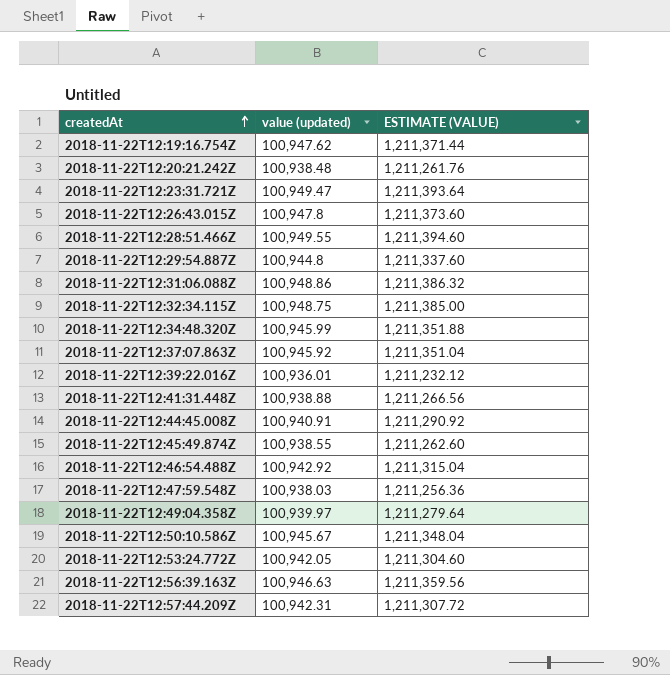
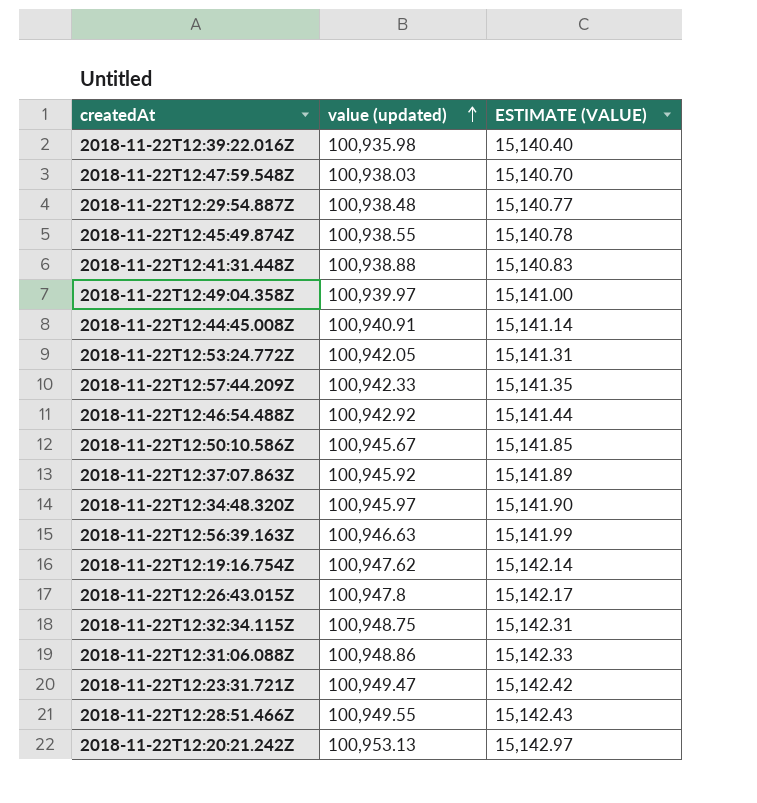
row order: createdAt ascending -> value (updated) ascending
column ESTIMATE (VALUE) | formula: [value (updated)] * 12 -> [value (updated)] * 0.15
2018-11-22T12:39:22.016Z | value (updated): 100,936.01 -> 100,935.98
2018-11-22T12:29:54.887Z | value (updated): 100,944.8 -> 100,938.48
2018-11-22T12:57:44.209Z | value (updated): 100,942.31 -> 100,942.33
2018-11-22T12:34:48.320Z | value (updated): 100,945.99 -> 100,945.97
2018-11-22T12:20:21.242Z | value (updated): 100,938.48 -> 100,953.13

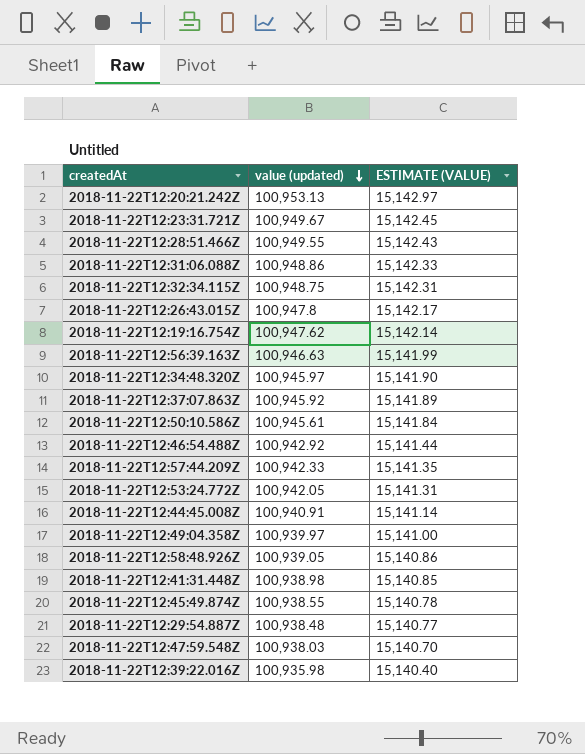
row order: value (updated) ascending -> value (updated) descending
2018-11-22T12:23:31.721Z | value (updated): 100,949.47 -> 100,949.67
2018-11-22T12:23:31.721Z | ESTIMATE (VALUE): 15,142.42 -> 15,142.45
2018-11-22T12:50:10.586Z | value (updated): 100,945.67 -> 100,945.61
2018-11-22T12:50:10.586Z | ESTIMATE (VALUE): 15,141.85 -> 15,141.84
row 2018-11-22T12:58:48.926Z: none -> 100,939.05 | 15,140.86
2018-11-22T12:41:31.448Z | value (updated): 100,938.88 -> 100,938.98
2018-11-22T12:41:31.448Z | ESTIMATE (VALUE): 15,140.83 -> 15,140.85

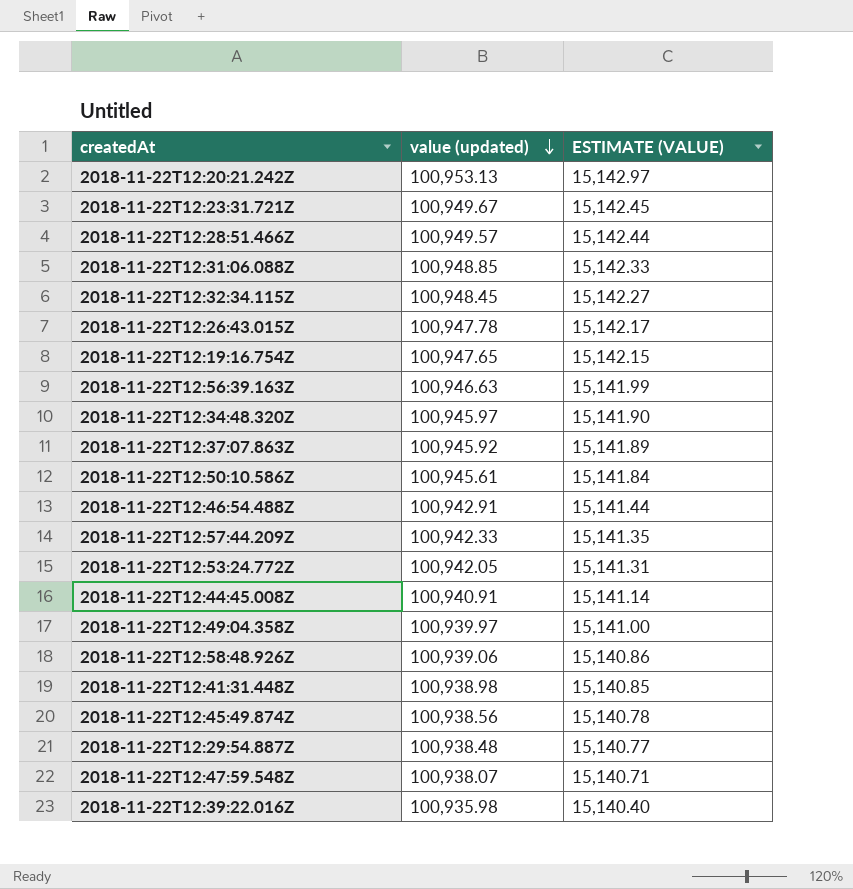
2018-11-22T12:28:51.466Z | value (updated): 100,949.55 -> 100,949.57
2018-11-22T12:28:51.466Z | ESTIMATE (VALUE): 15,142.43 -> 15,142.44
2018-11-22T12:31:06.088Z | value (updated): 100,948.86 -> 100,948.85
2018-11-22T12:32:34.115Z | value (updated): 100,948.75 -> 100,948.45
2018-11-22T12:32:34.115Z | ESTIMATE (VALUE): 15,142.31 -> 15,142.27
2018-11-22T12:26:43.015Z | value (updated): 100,947.8 -> 100,947.78
2018-11-22T12:19:16.754Z | value (updated): 100,947.62 -> 100,947.65
2018-11-22T12:19:16.754Z | ESTIMATE (VALUE): 15,142.14 -> 15,142.15
2018-11-22T12:46:54.488Z | value (updated): 100,942.92 -> 100,942.91
2018-11-22T12:58:48.926Z | value (updated): 100,939.05 -> 100,939.06
2018-11-22T12:45:49.874Z | value (updated): 100,938.55 -> 100,938.56
2018-11-22T12:47:59.548Z | value (updated): 100,938.03 -> 100,938.07
2018-11-22T12:47:59.548Z | ESTIMATE (VALUE): 15,140.70 -> 15,140.71

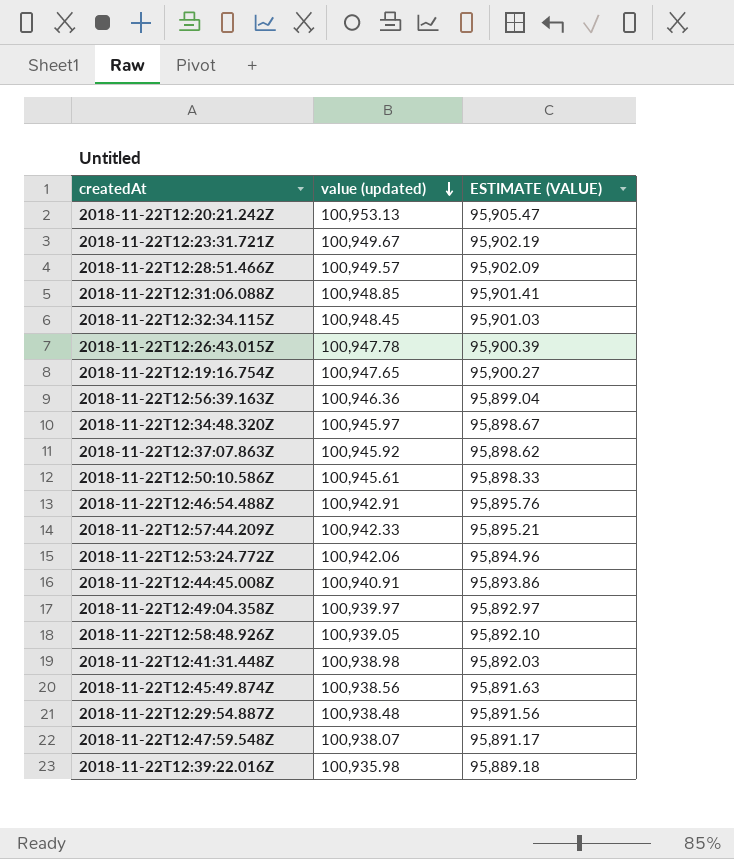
column ESTIMATE (VALUE) | formula: [value (updated)] * 0.15 -> [value (updated)] * 0.95
2018-11-22T12:56:39.163Z | value (updated): 100,946.63 -> 100,946.36
2018-11-22T12:53:24.772Z | value (updated): 100,942.05 -> 100,942.06
2018-11-22T12:58:48.926Z | value (updated): 100,939.06 -> 100,939.05

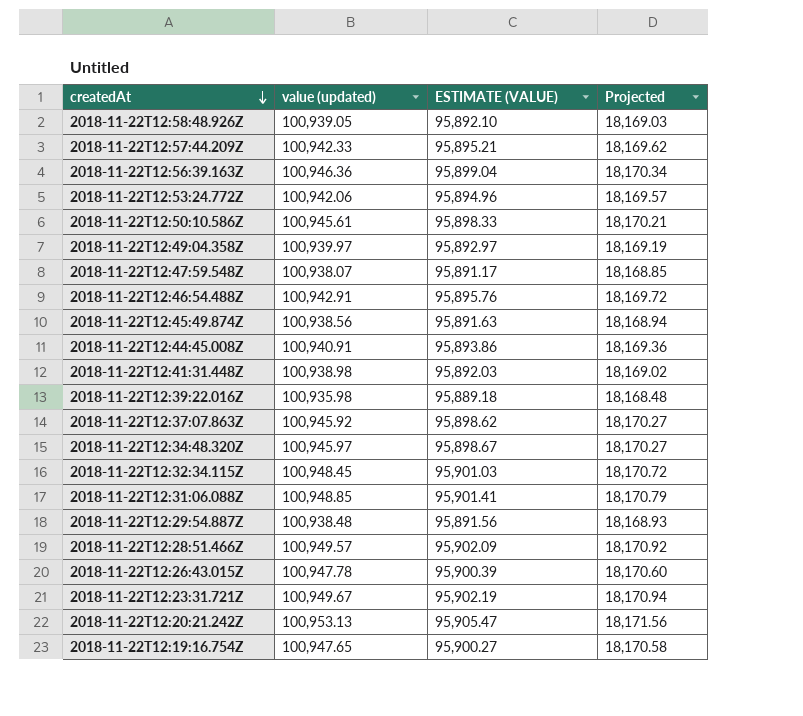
row order: value (updated) descending -> createdAt descending
column Projected | formula: none -> [value (updated)] * 0.18

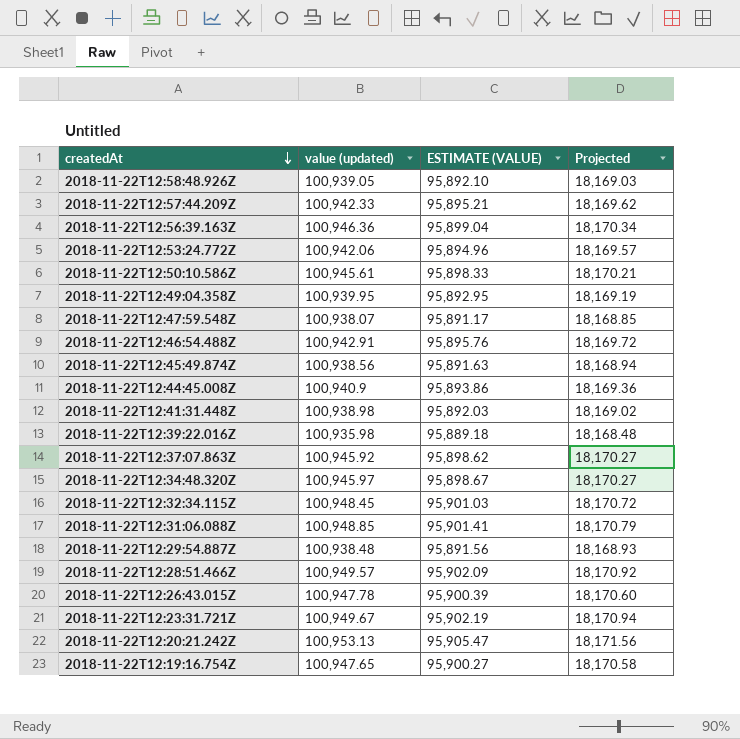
2018-11-22T12:49:04.358Z | value (updated): 100,939.97 -> 100,939.95
2018-11-22T12:49:04.358Z | ESTIMATE (VALUE): 95,892.97 -> 95,892.95
2018-11-22T12:44:45.008Z | value (updated): 100,940.91 -> 100,940.9

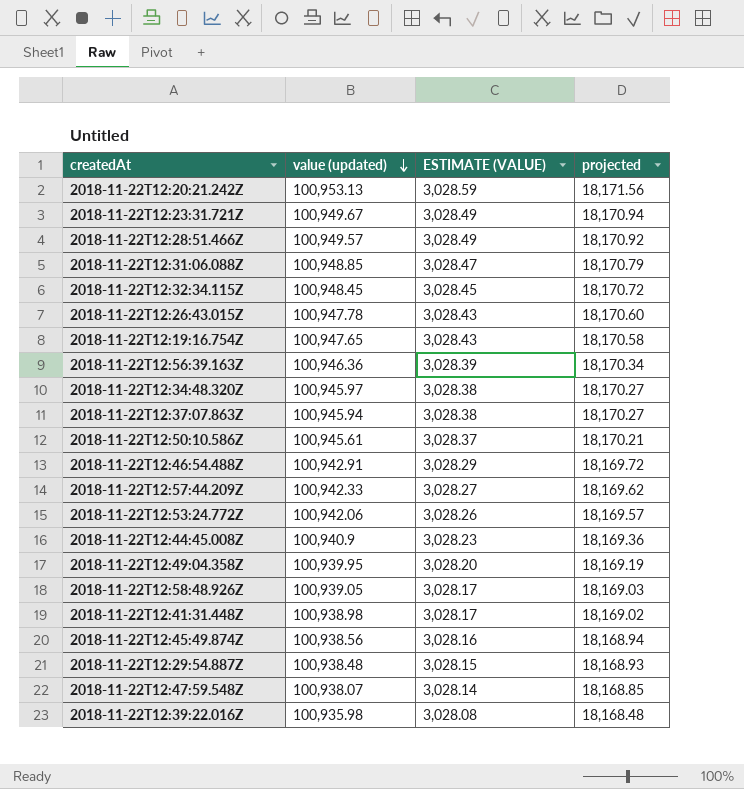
row order: createdAt descending -> value (updated) descending
column ESTIMATE (VALUE) | formula: [value (updated)] * 0.95 -> [value (updated)] * 0.03
column name: Projected -> projected
2018-11-22T12:37:07.863Z | value (updated): 100,945.92 -> 100,945.94

